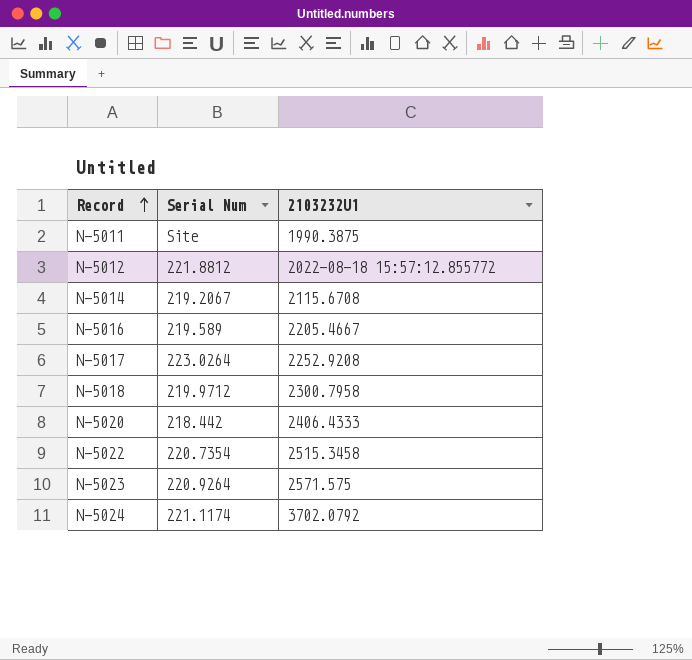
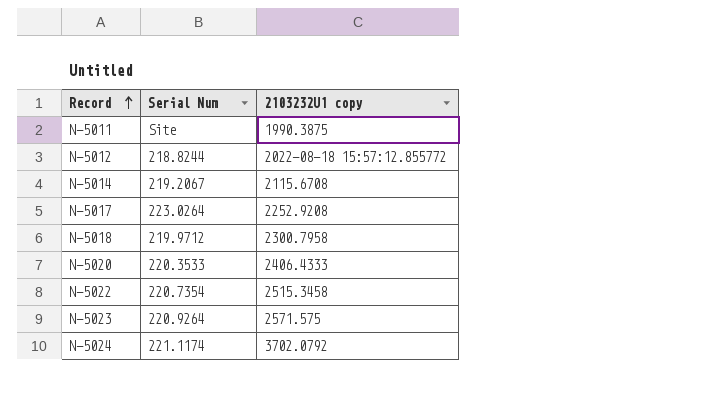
column name: 2103232U1 -> 2103232U1 copy
row N-5016: 219.589 | 2205.4667 -> none
N-5012 | Serial Num: 221.8812 -> 218.8244
N-5020 | Serial Num: 218.442 -> 220.3533

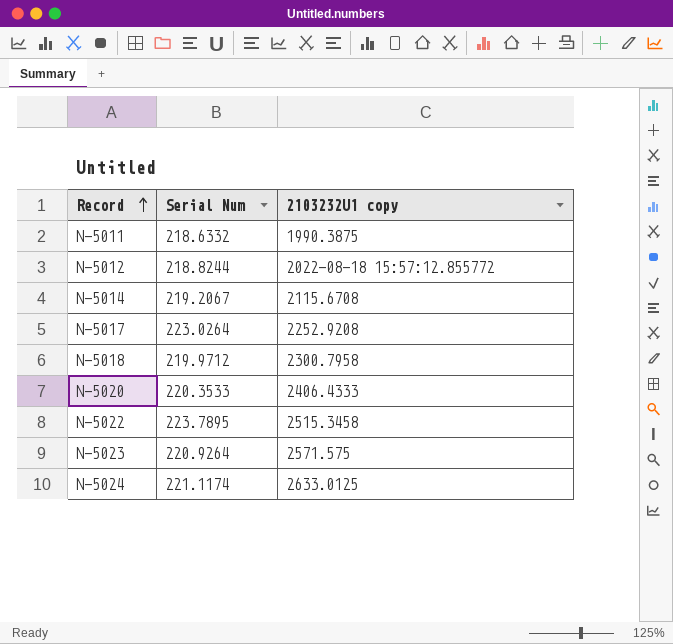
N-5011 | Serial Num: Site -> 218.6332
N-5022 | Serial Num: 220.7354 -> 223.7895
N-5024 | 2103232U1 copy: 3702.0792 -> 2633.0125

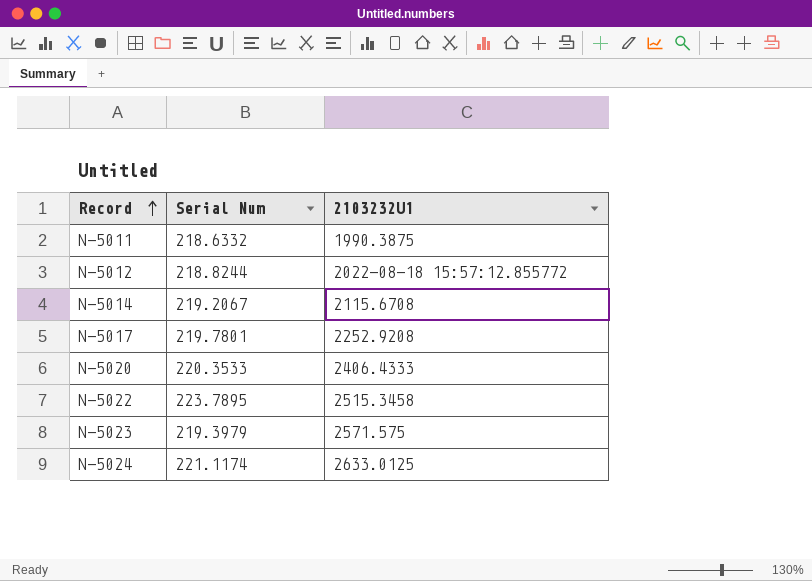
column name: 2103232U1 copy -> 2103232U1
row N-5018: 219.9712 | 2300.7958 -> none
N-5017 | Serial Num: 223.0264 -> 219.7801
N-5023 | Serial Num: 220.9264 -> 219.3979

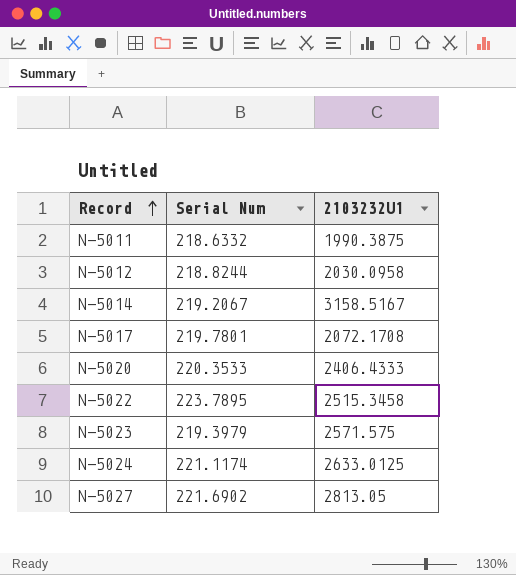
N-5012 | 2103232U1: 2022-08-18 15:57:12.855772 -> 2030.0958
N-5014 | 2103232U1: 2115.6708 -> 3158.5167
N-5017 | 2103232U1: 2252.9208 -> 2072.1708
row N-5027: none -> 221.6902 | 2813.05

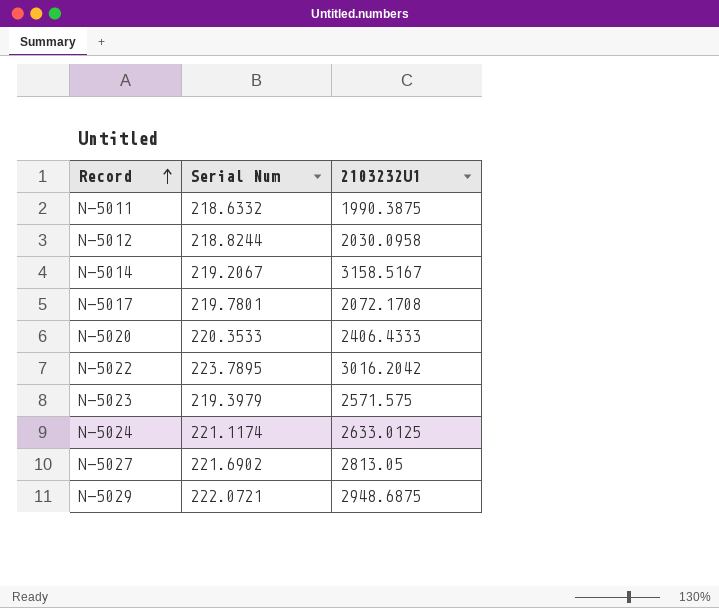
N-5022 | 2103232U1: 2515.3458 -> 3016.2042
row N-5029: none -> 222.0721 | 2948.6875

